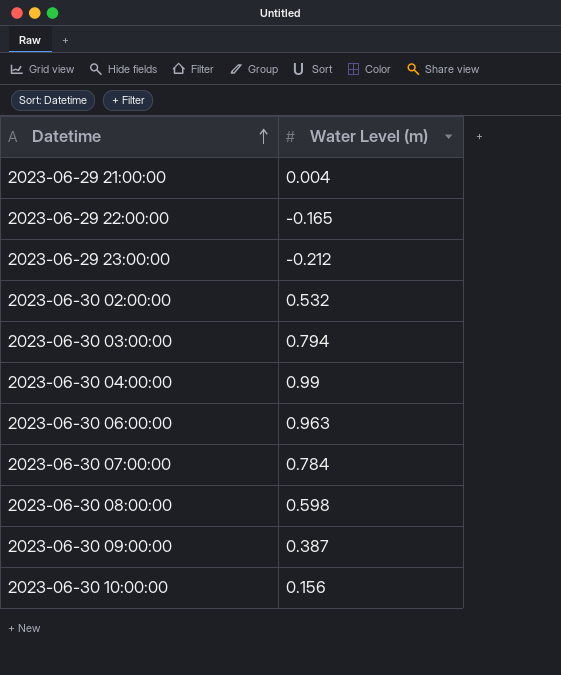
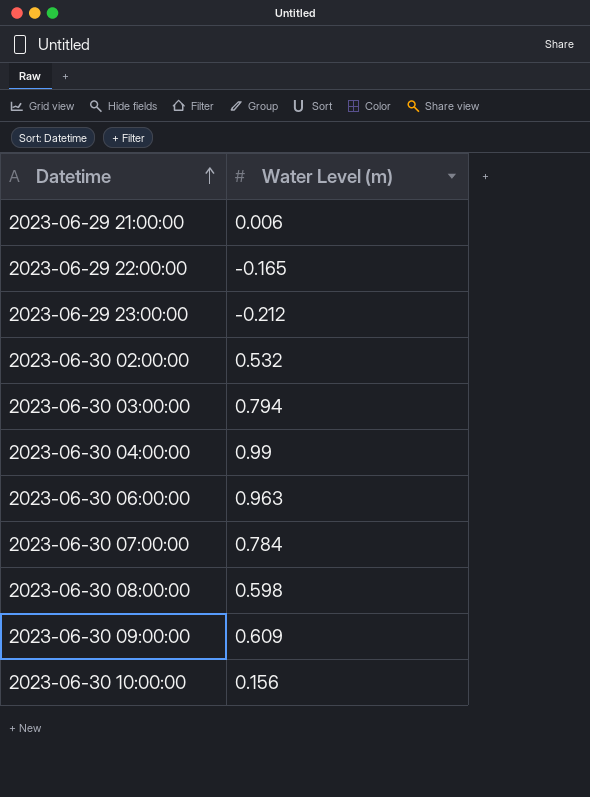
2023-06-29 21:00:00 | Water Level (m): 0.004 -> 0.006
2023-06-30 09:00:00 | Water Level (m): 0.387 -> 0.609

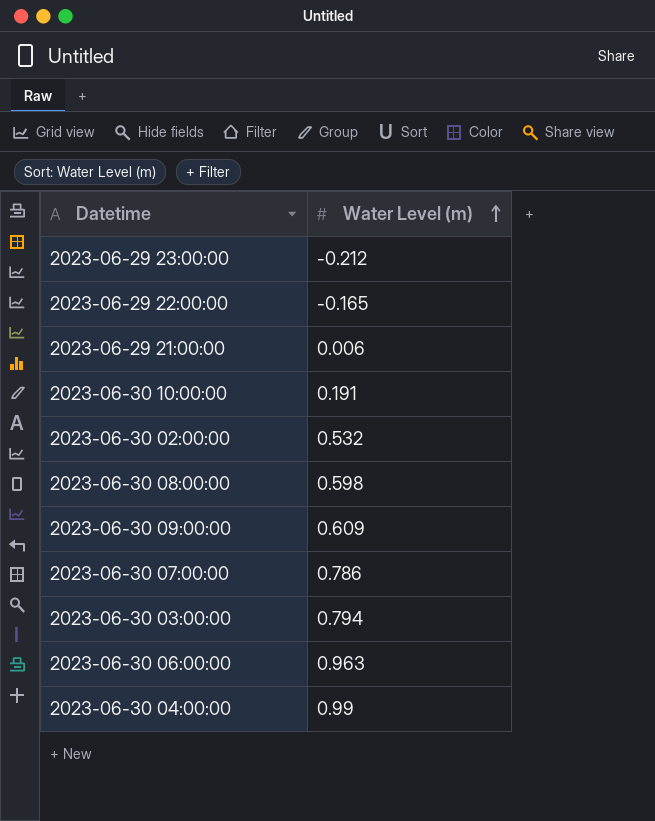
row order: Datetime ascending -> Water Level (m) ascending
2023-06-30 10:00:00 | Water Level (m): 0.156 -> 0.191
2023-06-30 07:00:00 | Water Level (m): 0.784 -> 0.786

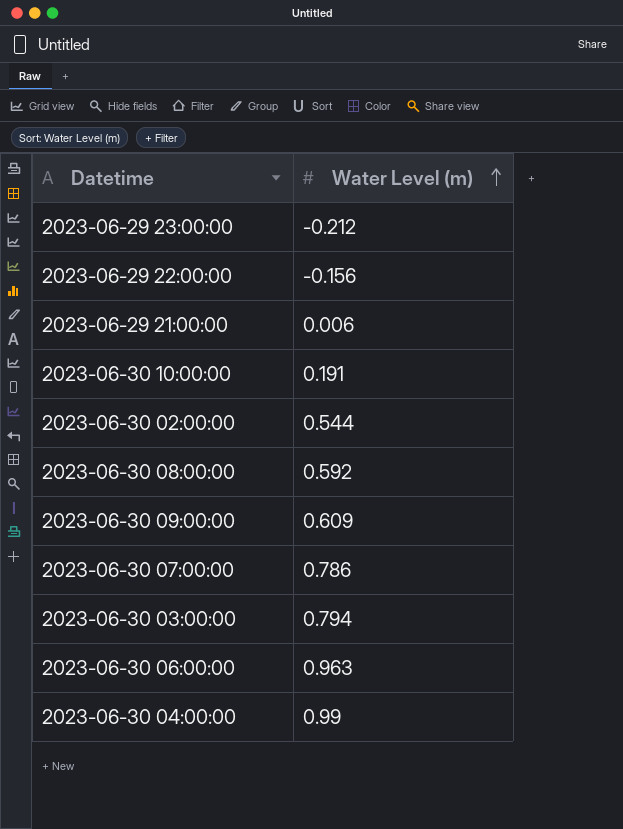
2023-06-29 22:00:00 | Water Level (m): -0.165 -> -0.156
2023-06-30 02:00:00 | Water Level (m): 0.532 -> 0.544
2023-06-30 08:00:00 | Water Level (m): 0.598 -> 0.592

